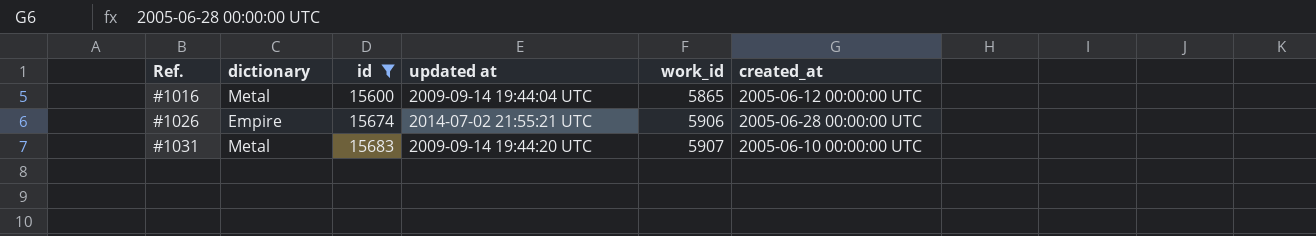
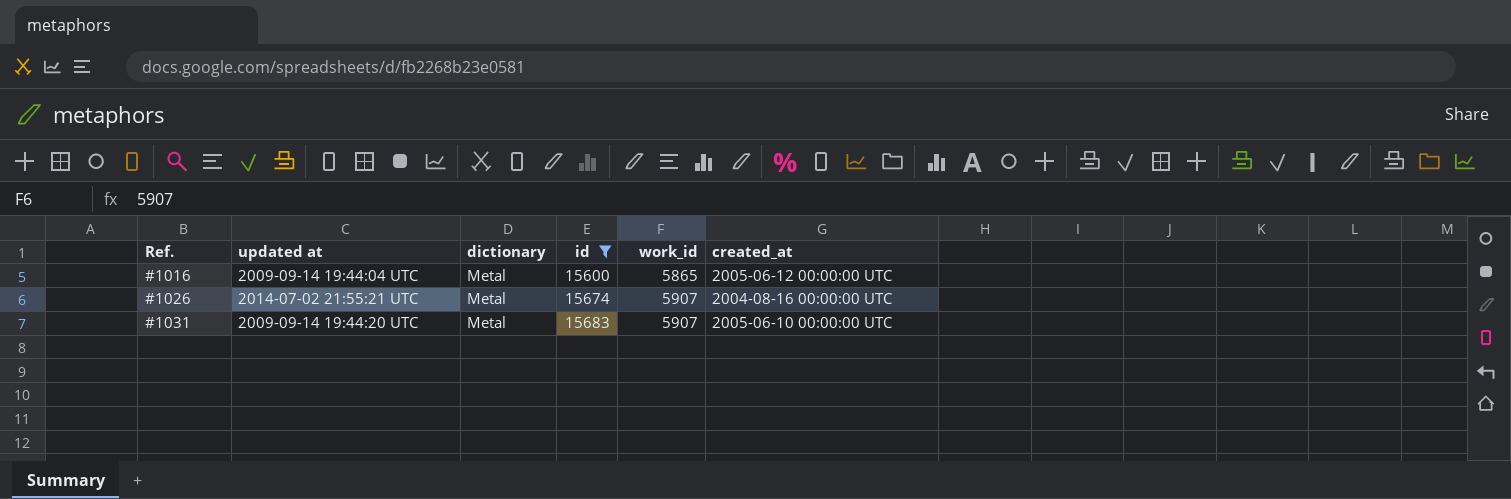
column updated at | position: 4 -> 2
#1026 | dictionary: Empire -> Metal
#1026 | work_id: 5906 -> 5907
#1026 | created_at: 2005-06-28 00:00:00 UTC -> 2004-08-16 00:00:00 UTC

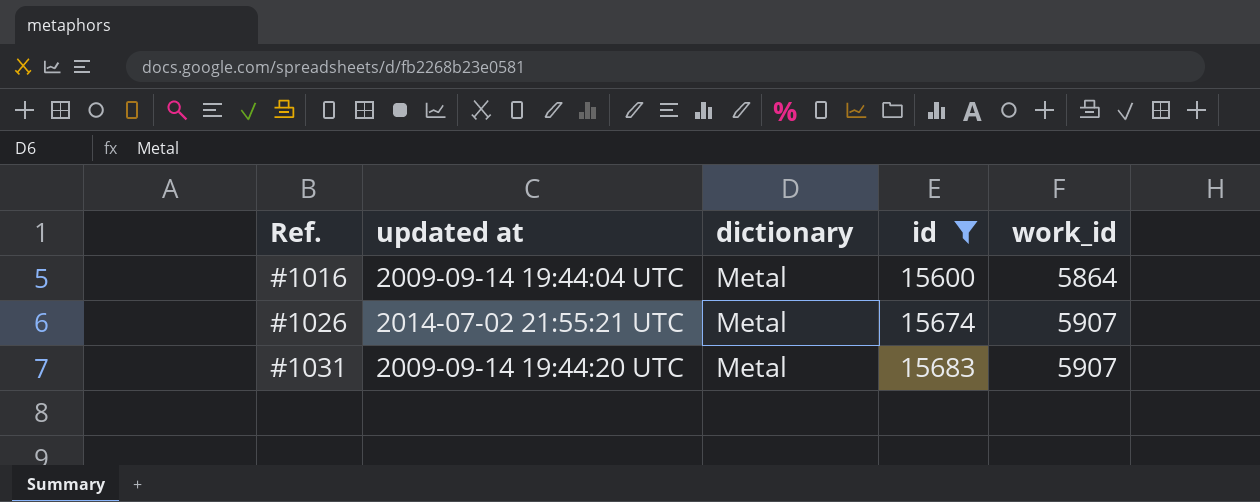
column created_at | position: 6 -> none
#1016 | work_id: 5865 -> 5864

